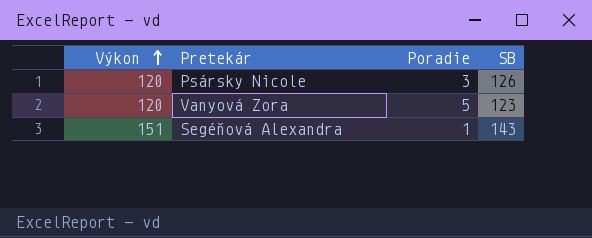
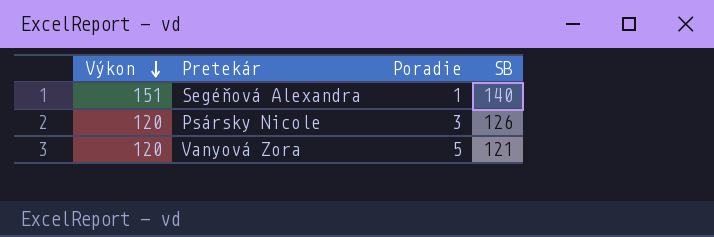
row order: Výkon ascending -> Výkon descending
Segéňová Alexandra | SB: 143 -> 140
Vanyová Zora | SB: 123 -> 121

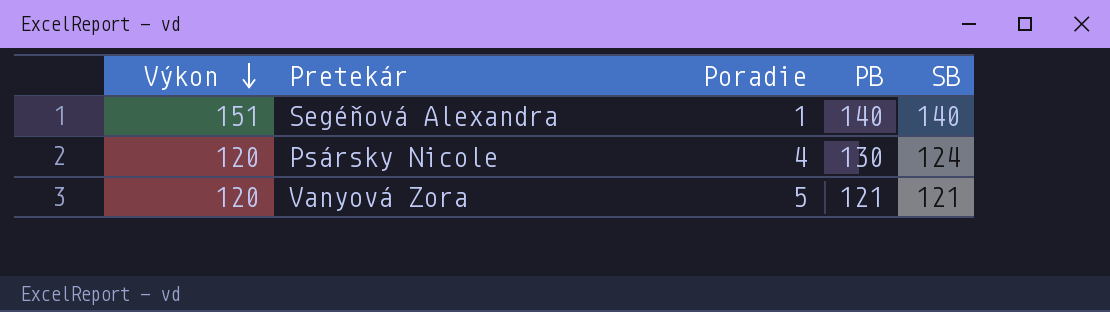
column PB | position: none -> 4
Psársky Nicole | Poradie: 3 -> 4
Psársky Nicole | SB: 126 -> 124

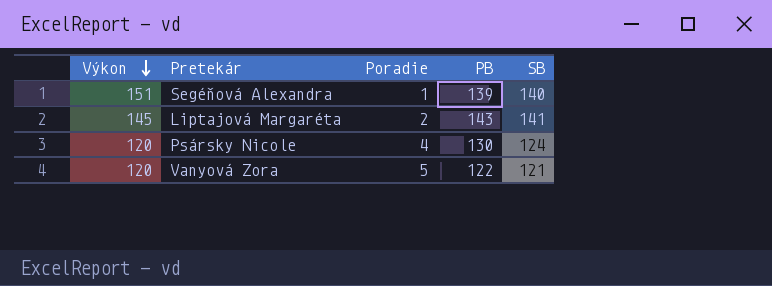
Segéňová Alexandra | PB: 140 -> 139
row Liptajová Margaréta: none -> 145 | 2 | 143 | 141
Vanyová Zora | PB: 121 -> 122

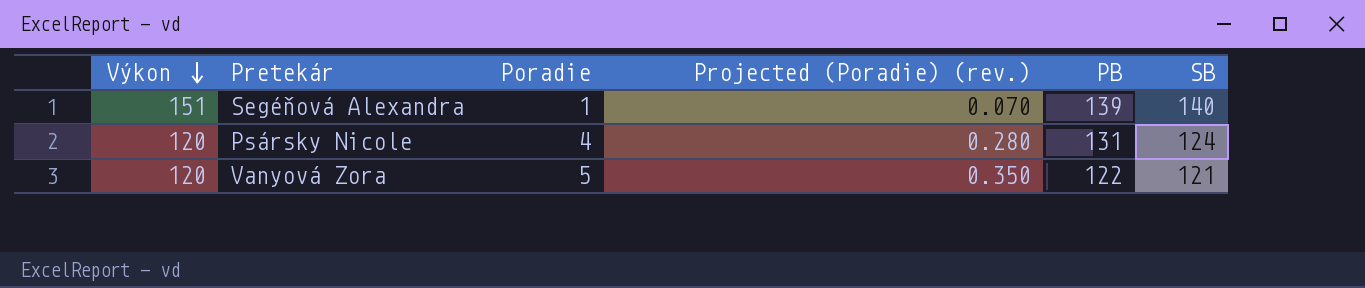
column Projected (Poradie) (rev.) | formula: none -> [Poradie] * 0.07
row Liptajová Margaréta: 145 | 2 | 143 | 141 -> none
Psársky Nicole | PB: 130 -> 131

